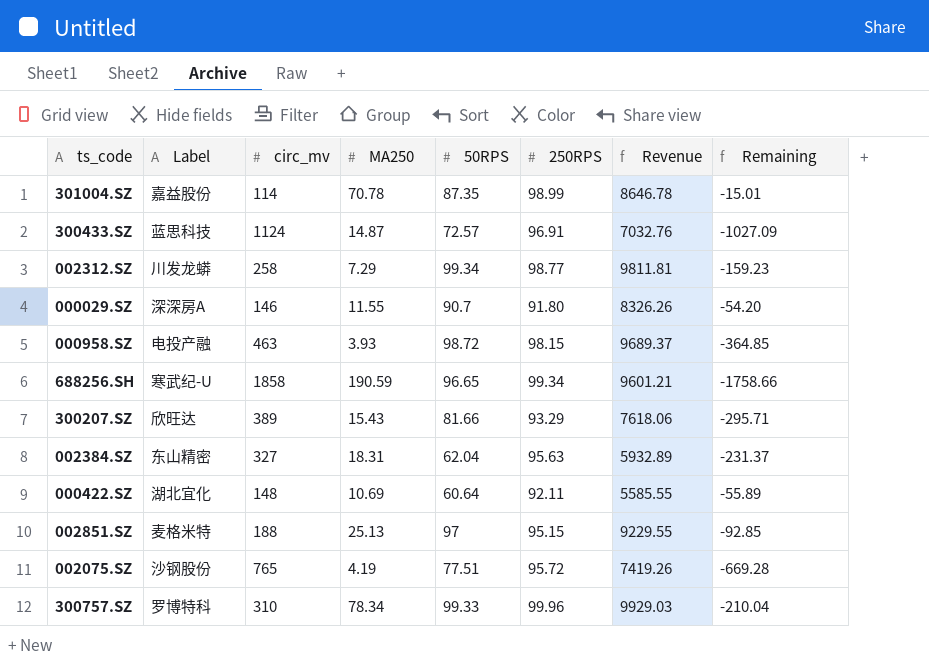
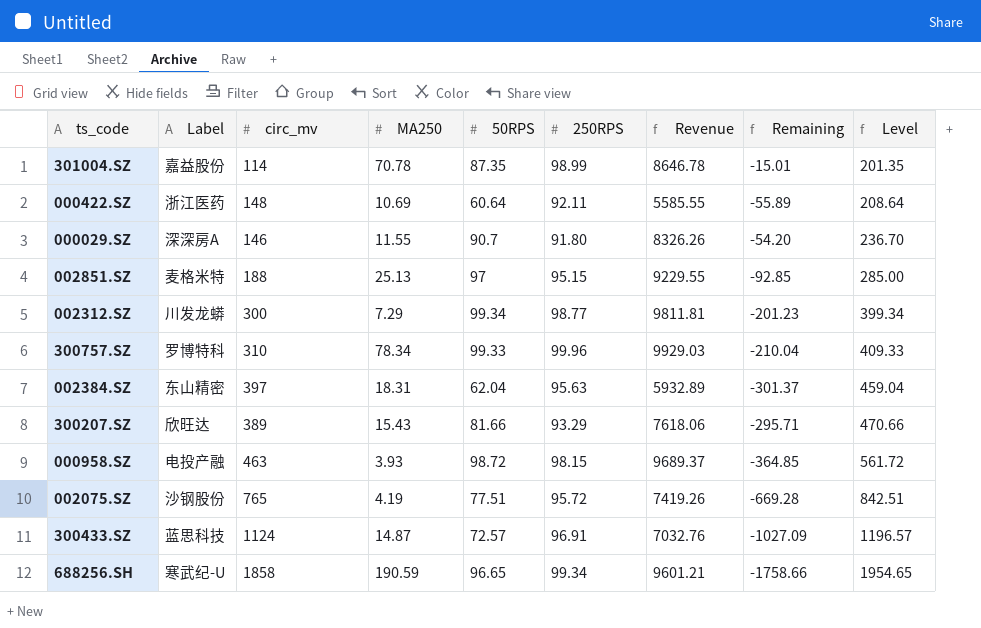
row order: none -> Level ascending
column Level | formula: none -> [circ_mv] + [50RPS]
000422.SZ | Label: 湖北宜化 -> 浙江医药
002312.SZ | circ_mv: 258 -> 300
002312.SZ | Remaining: -159.23 -> -201.23
002384.SZ | circ_mv: 327 -> 397
002384.SZ | Remaining: -231.37 -> -301.37

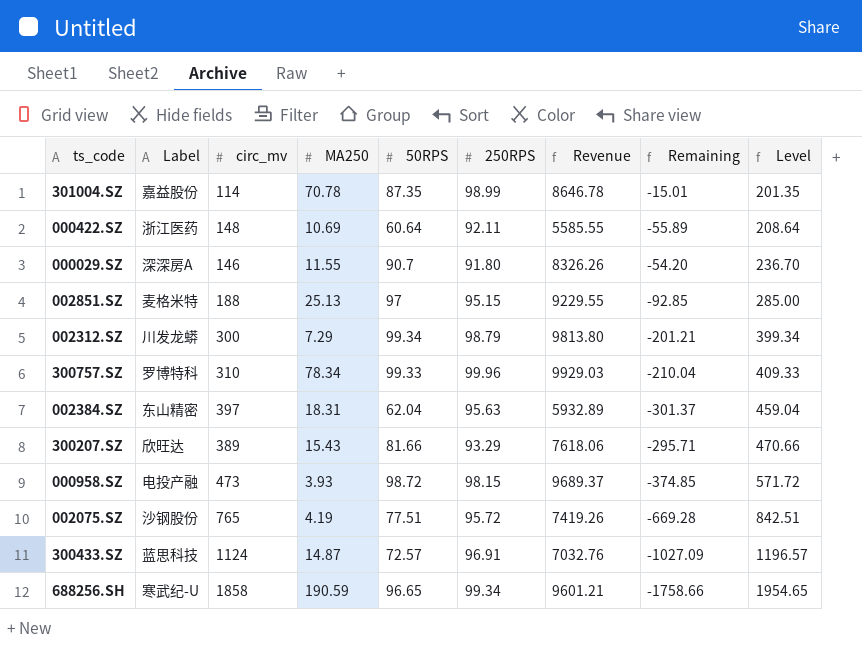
002312.SZ | 250RPS: 98.77 -> 98.79
002312.SZ | Revenue: 9811.81 -> 9813.80
002312.SZ | Remaining: -201.23 -> -201.21
000958.SZ | circ_mv: 463 -> 473
000958.SZ | Remaining: -364.85 -> -374.85
000958.SZ | Level: 561.72 -> 571.72

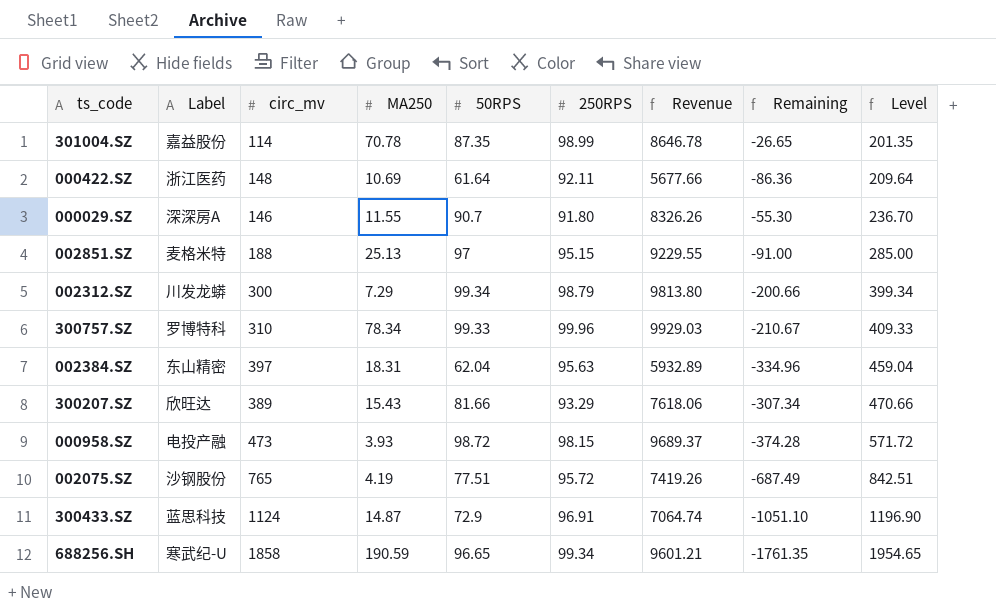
column Remaining | formula: [250RPS] - [circ_mv] -> [50RPS] - [circ_mv]
000422.SZ | 50RPS: 60.64 -> 61.64
000422.SZ | Revenue: 5585.55 -> 5677.66
000422.SZ | Level: 208.64 -> 209.64
300433.SZ | 50RPS: 72.57 -> 72.9
300433.SZ | Revenue: 7032.76 -> 7064.74
300433.SZ | Level: 1196.57 -> 1196.90

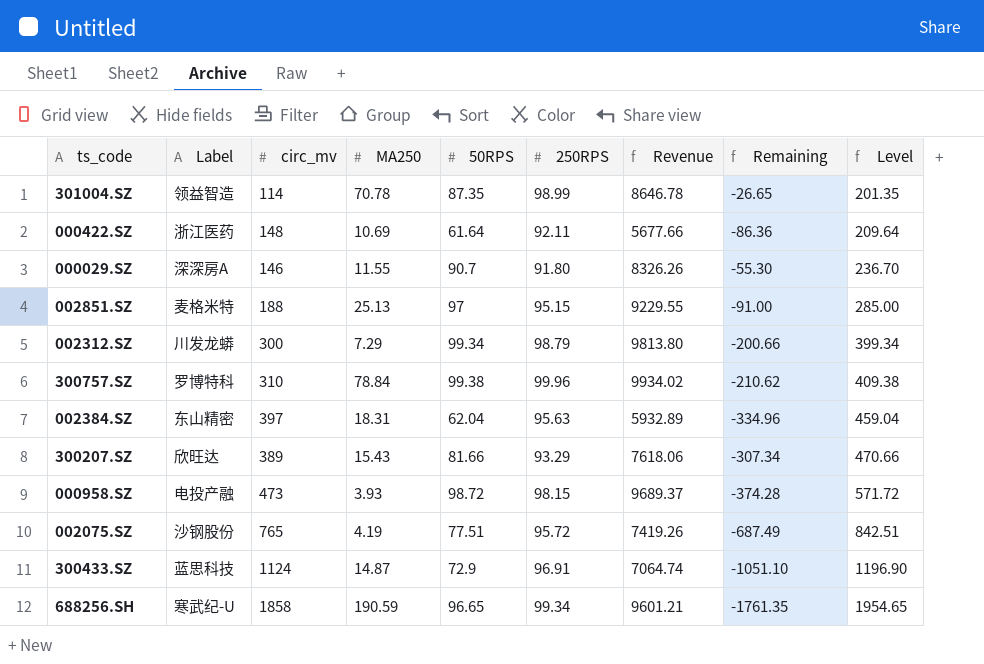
301004.SZ | Label: 嘉益股份 -> 领益智造
300757.SZ | MA250: 78.34 -> 78.84
300757.SZ | 50RPS: 99.33 -> 99.38
300757.SZ | Revenue: 9929.03 -> 9934.02
300757.SZ | Remaining: -210.67 -> -210.62
300757.SZ | Level: 409.33 -> 409.38

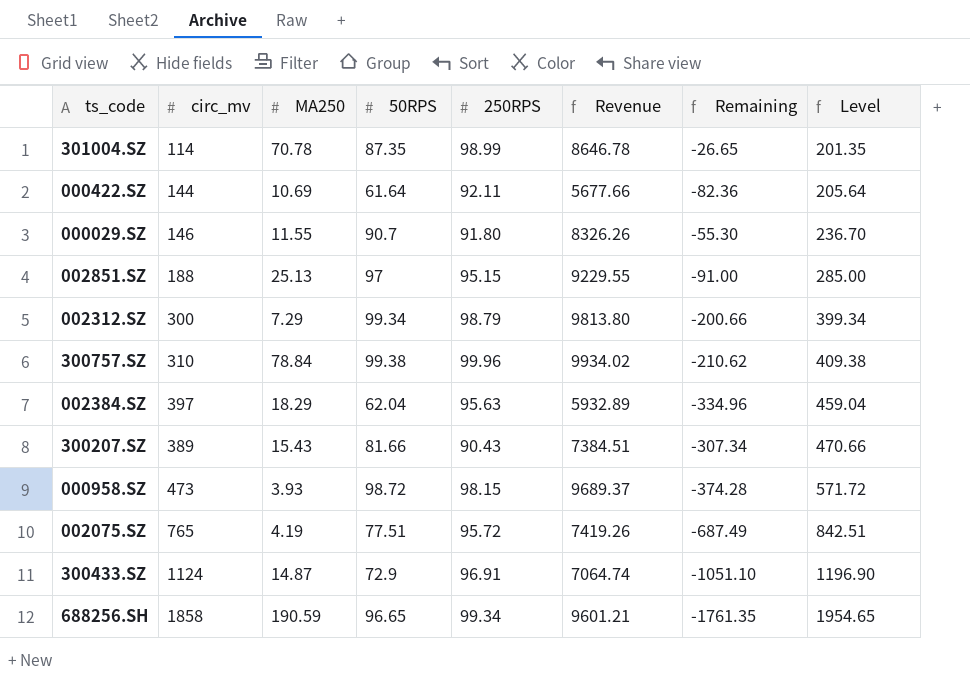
column Label | position: 2 -> none
000422.SZ | circ_mv: 148 -> 144
000422.SZ | Remaining: -86.36 -> -82.36
000422.SZ | Level: 209.64 -> 205.64
002384.SZ | MA250: 18.31 -> 18.29
300207.SZ | 250RPS: 93.29 -> 90.43
300207.SZ | Revenue: 7618.06 -> 7384.51

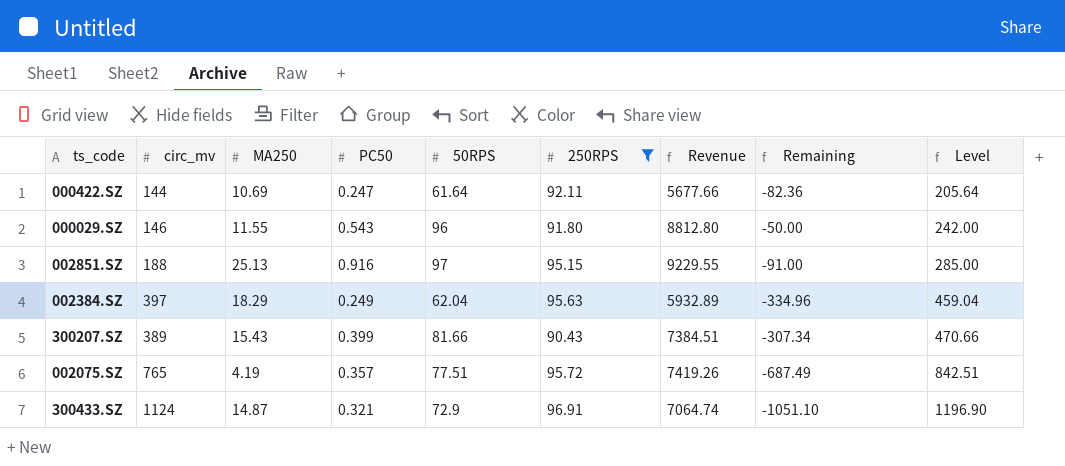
filter: none -> 250RPS <= 96.91
column PC50 | position: none -> 4
000029.SZ | 50RPS: 90.7 -> 96
000029.SZ | Revenue: 8326.26 -> 8812.80
000029.SZ | Remaining: -55.30 -> -50.00
000029.SZ | Level: 236.70 -> 242.00

